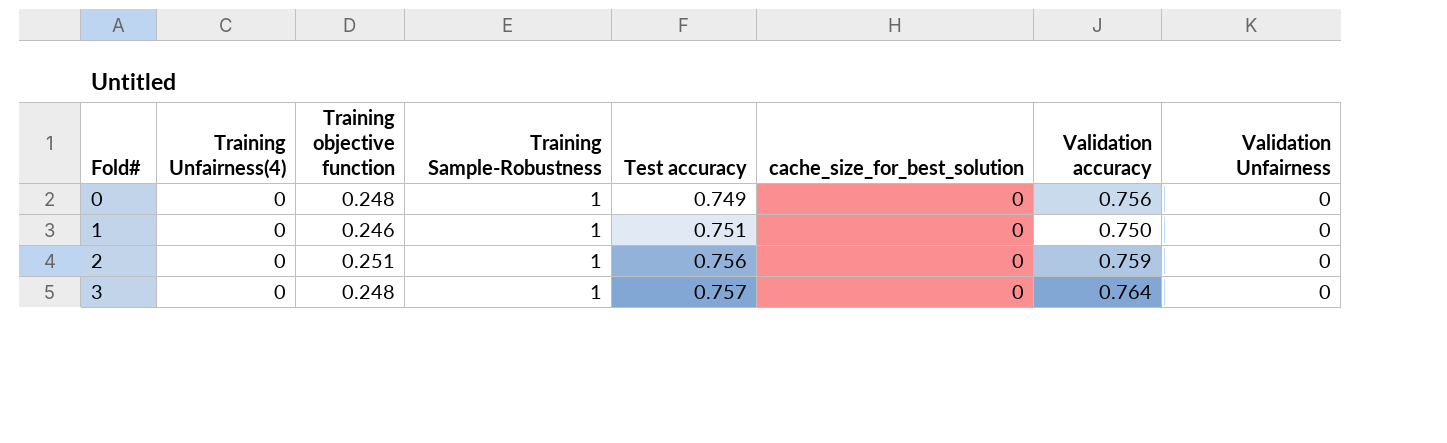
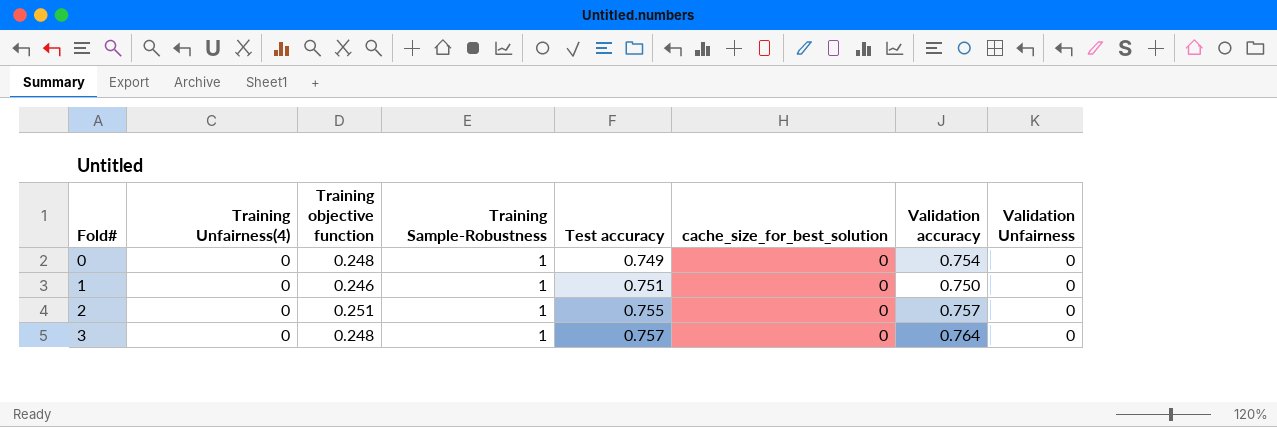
0 | Validation accuracy: 0.756 -> 0.754
2 | Test accuracy: 0.756 -> 0.755
2 | Validation accuracy: 0.759 -> 0.757

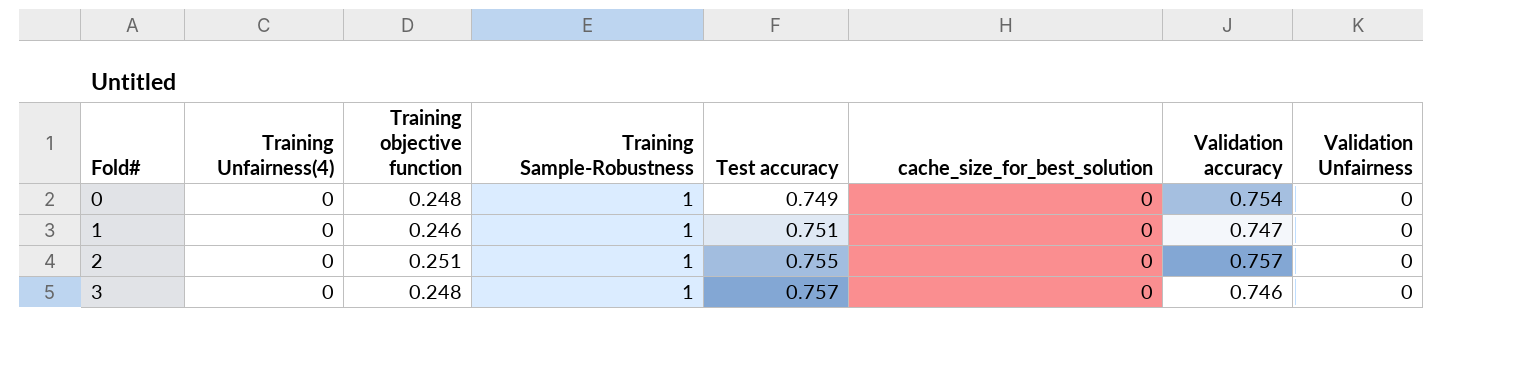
1 | Validation accuracy: 0.750 -> 0.747
3 | Validation accuracy: 0.764 -> 0.746

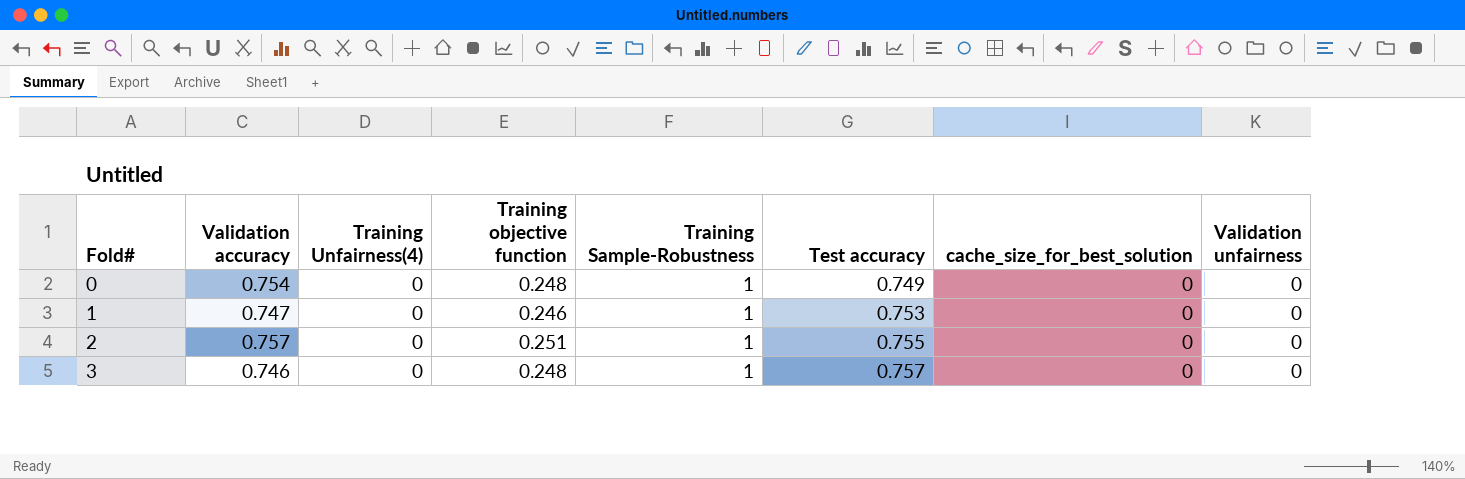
column Validation accuracy | position: 7 -> 2
column name: Validation Unfairness -> Validation unfairness
1 | Test accuracy: 0.751 -> 0.753

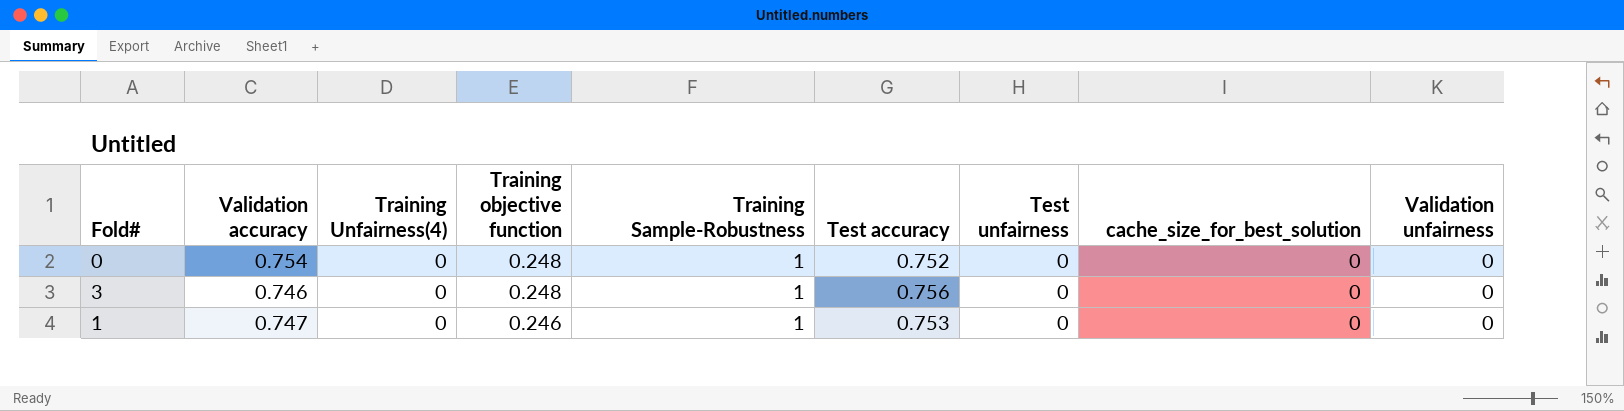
row order: Fold# ascending -> Training objective function descending
column Test unfairness | position: none -> 7
row 2: 0.757 | 0 | 0.251 | 1 | 0.755 | 0 | 0 -> none
0 | Test accuracy: 0.749 -> 0.752
3 | Test accuracy: 0.757 -> 0.756

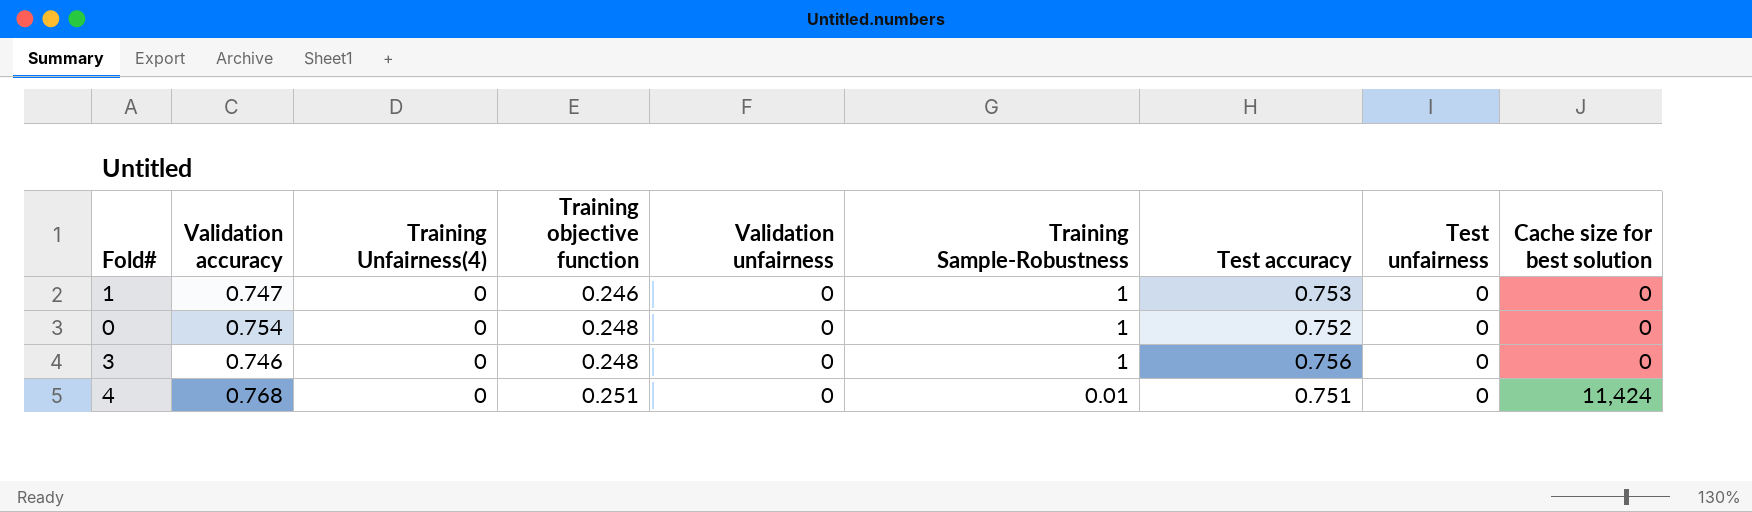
row order: Training objective function descending -> Training objective function ascending
column Validation unfairness | position: 9 -> 5
column name: cache_size_for_best_solution -> Cache size for best solution
row 4: none -> 0.768 | 0 | 0.251 | 0 | 0.01 | 0.751 | 0 | 11,424

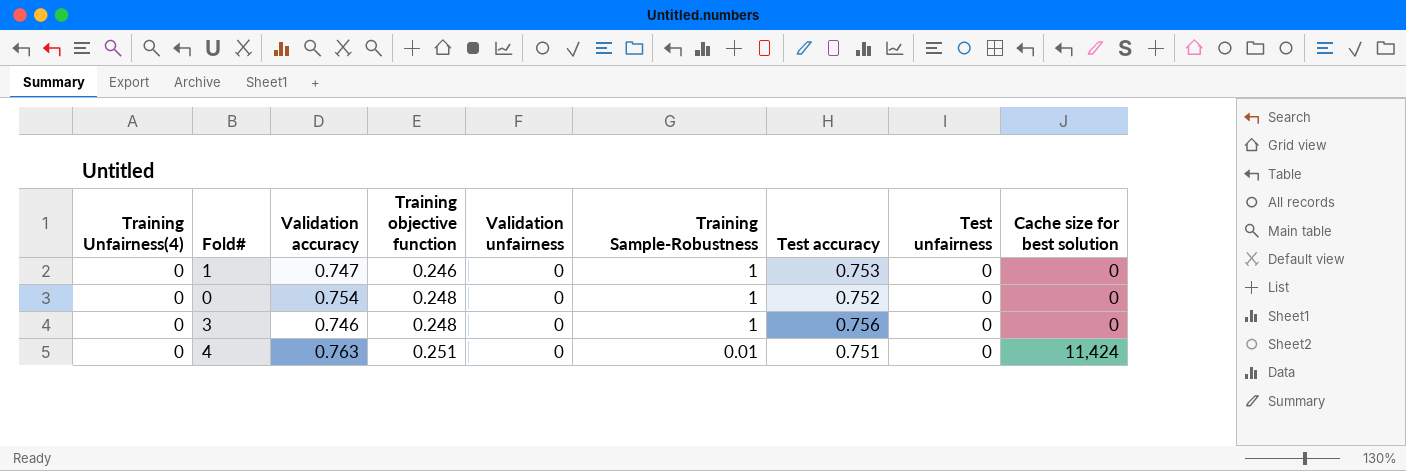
column Training Unfairness(4) | position: 3 -> 1
4 | Validation accuracy: 0.768 -> 0.763

